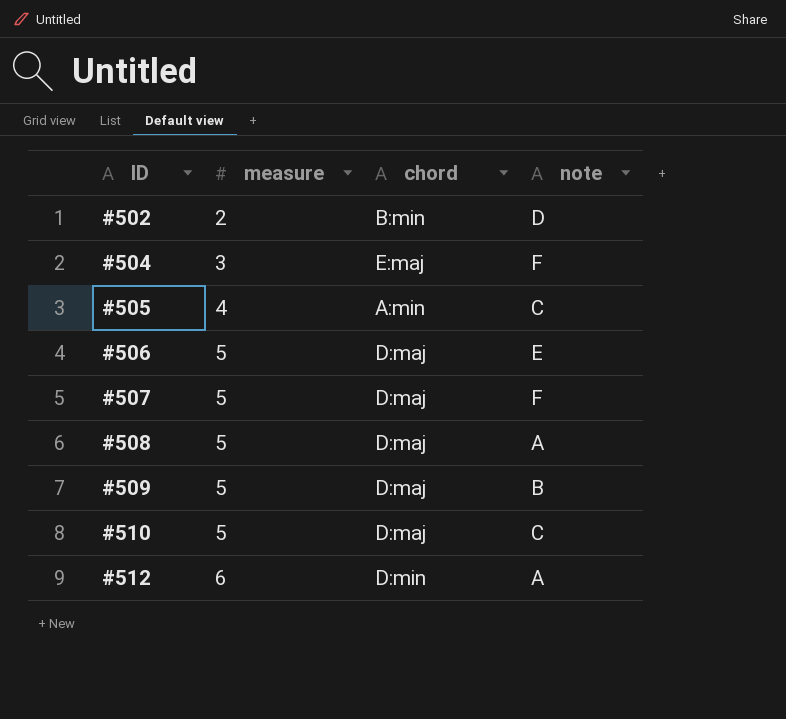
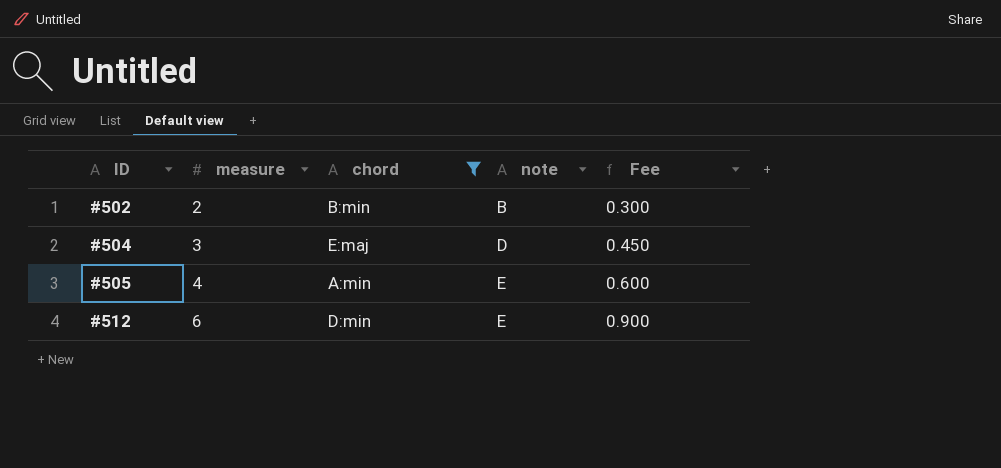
filter: none -> chord != D:maj
column Fee | formula: none -> [measure] * 0.15
#502 | note: D -> B
#504 | note: F -> D
#505 | note: C -> E
#512 | note: A -> E

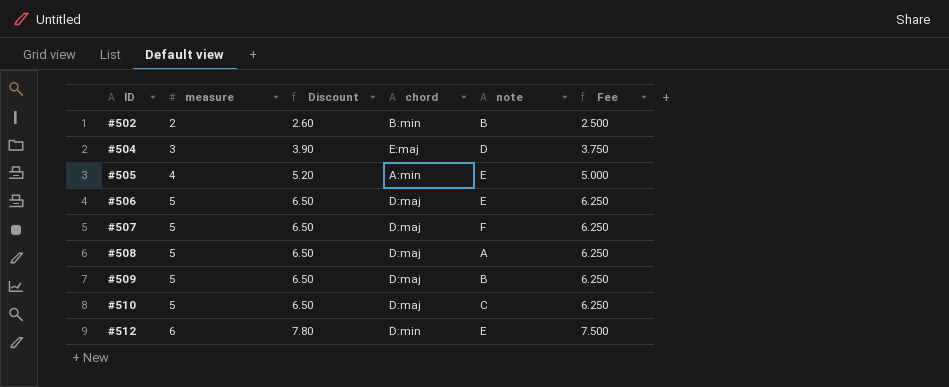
filter: chord != D:maj -> none
column Discount | formula: none -> [measure] * 1.3
column Fee | formula: [measure] * 0.15 -> [measure] * 1.25

